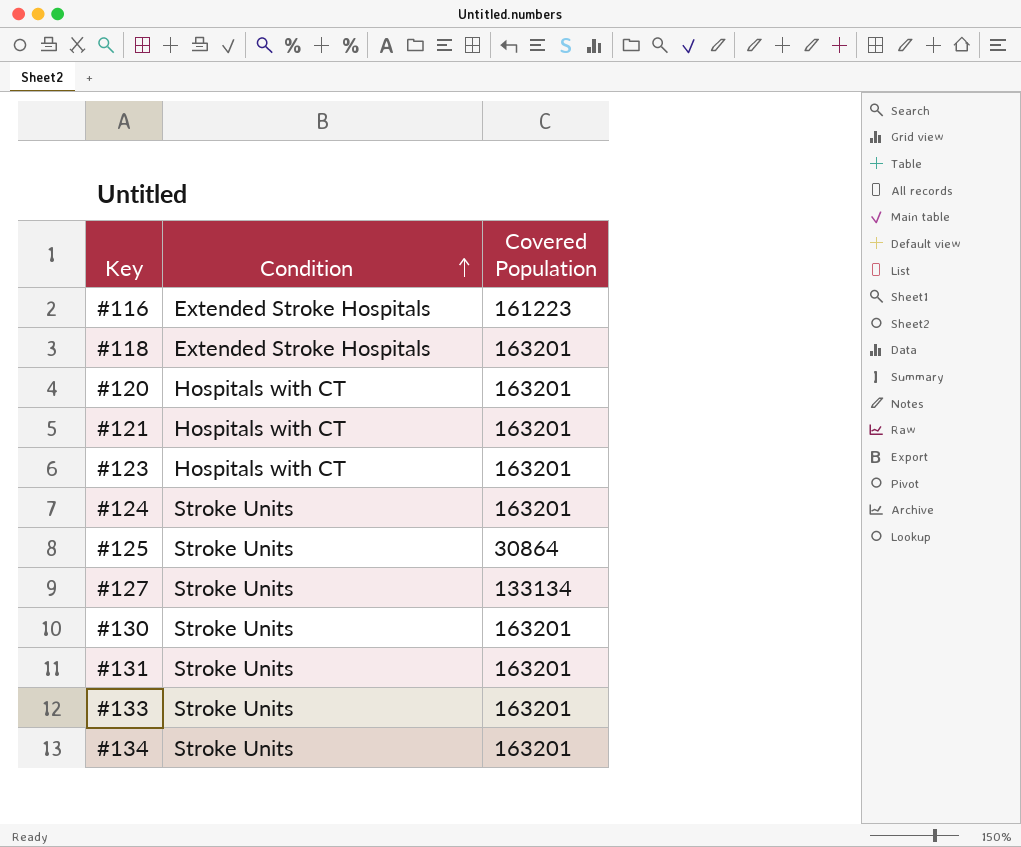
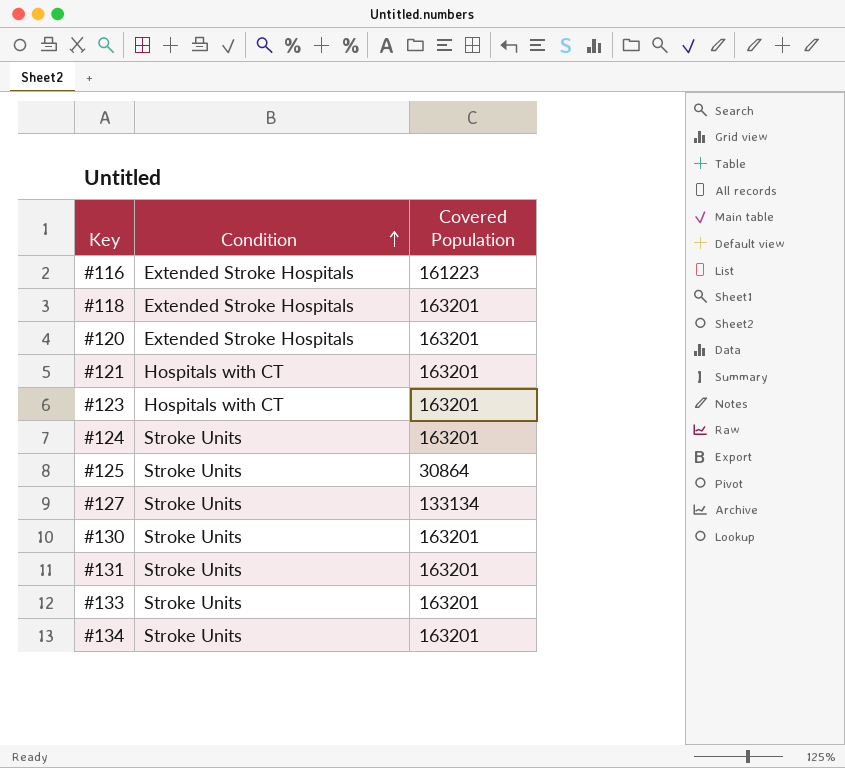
#120 | Condition: Hospitals with CT -> Extended Stroke Hospitals

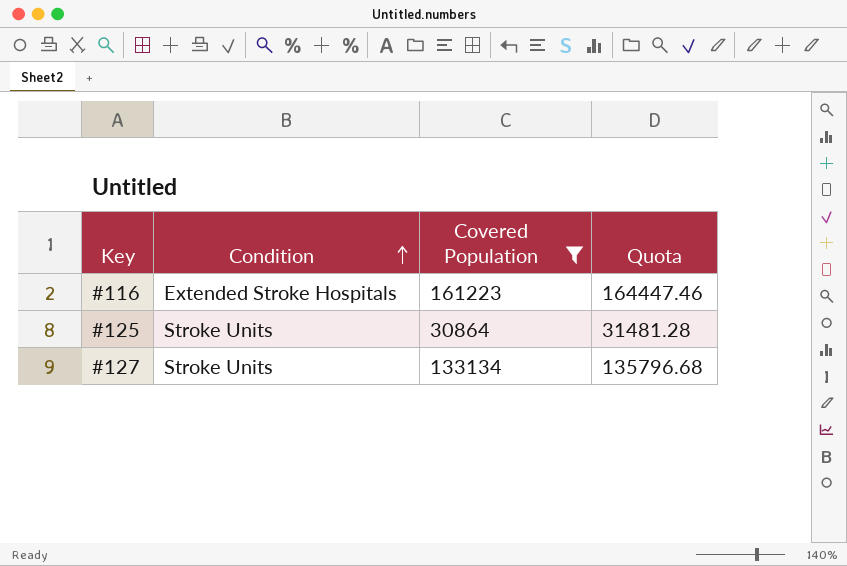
filter: none -> Covered Population != 163201
column Quota | formula: none -> [Covered Population] * 1.02

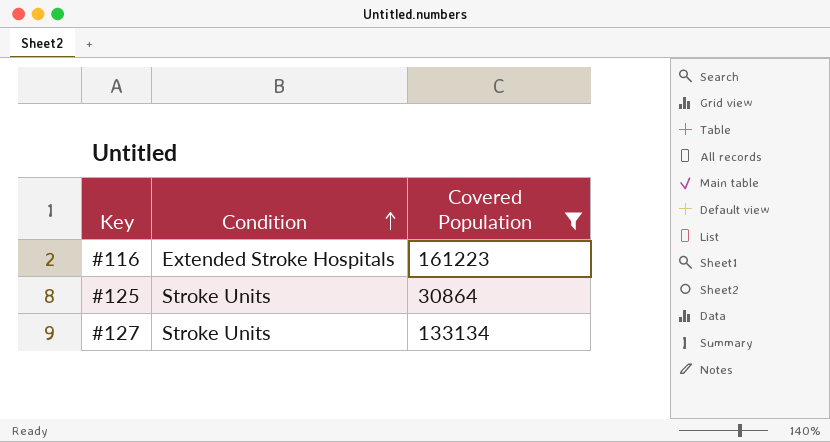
column Quota | formula: [Covered Population] * 1.02 -> none

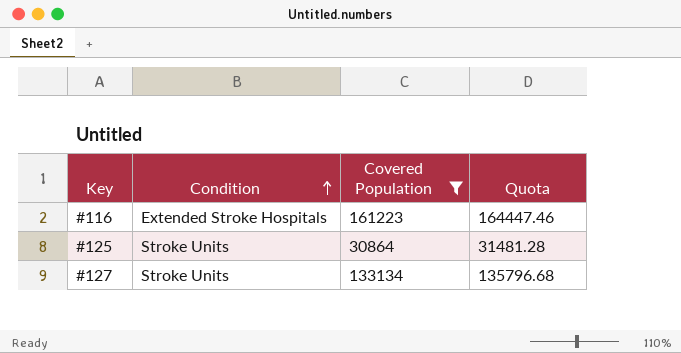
column Quota | formula: none -> [Covered Population] * 1.02

